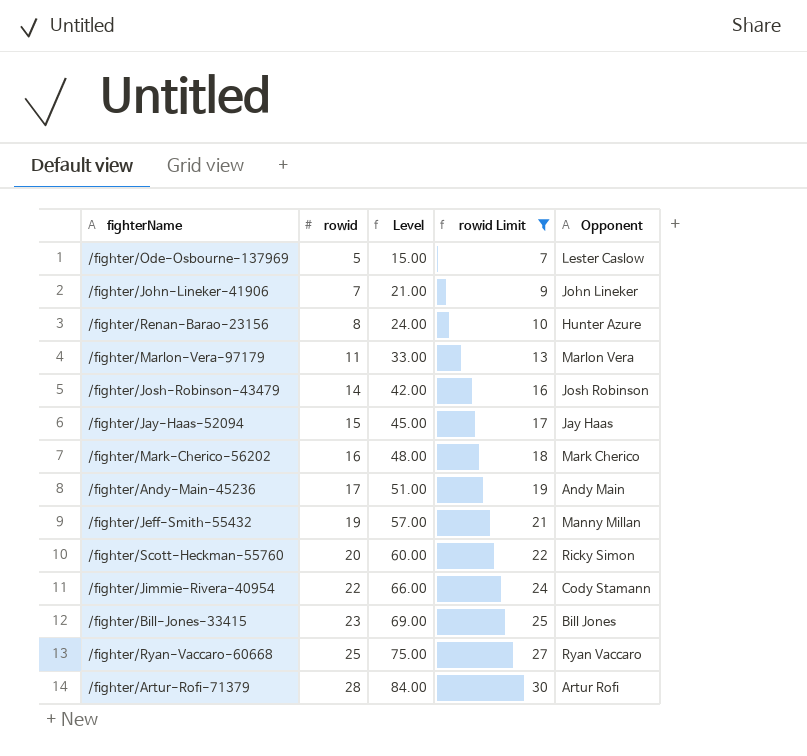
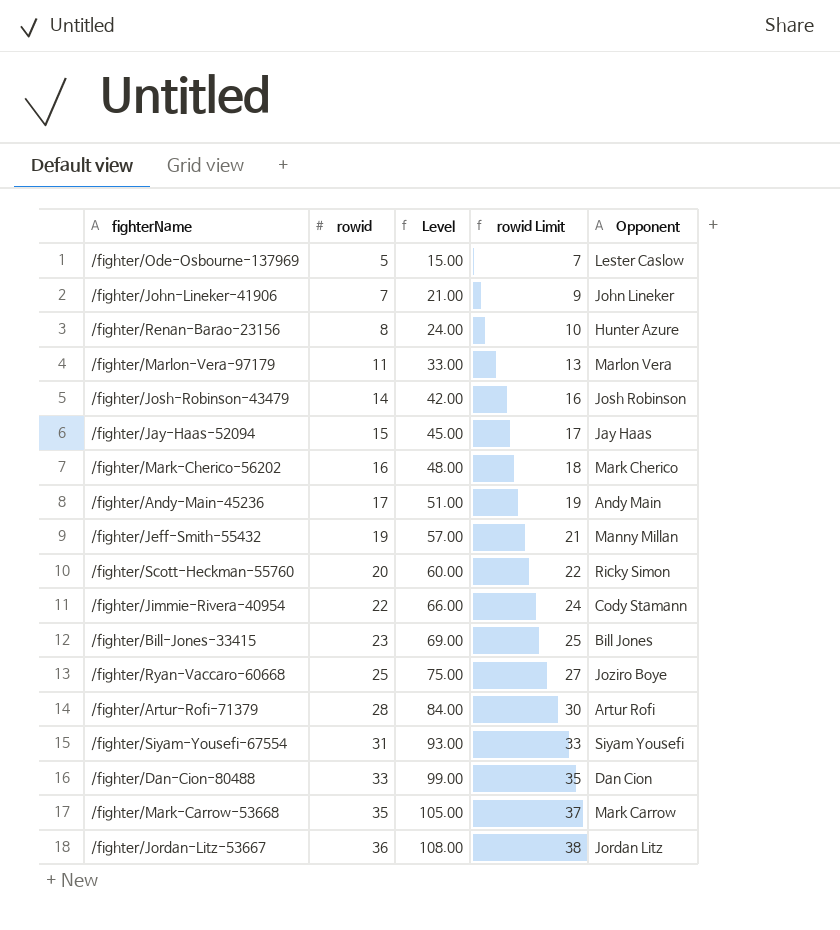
filter: rowid Limit <= 30 -> none
/fighter/Ryan-Vaccaro-60668 | Opponent: Ryan Vaccaro -> Joziro Boye

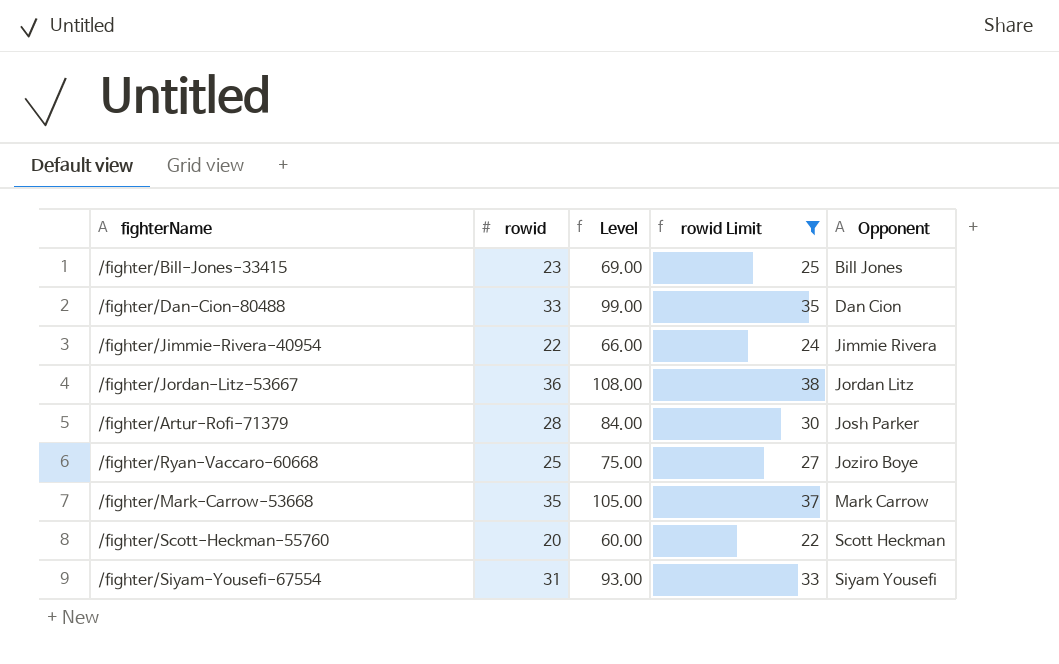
filter: none -> rowid Limit >= 22
row order: rowid ascending -> Opponent ascending
/fighter/Jimmie-Rivera-40954 | Opponent: Cody Stamann -> Jimmie Rivera
/fighter/Artur-Rofi-71379 | Opponent: Artur Rofi -> Josh Parker
/fighter/Scott-Heckman-55760 | Opponent: Ricky Simon -> Scott Heckman

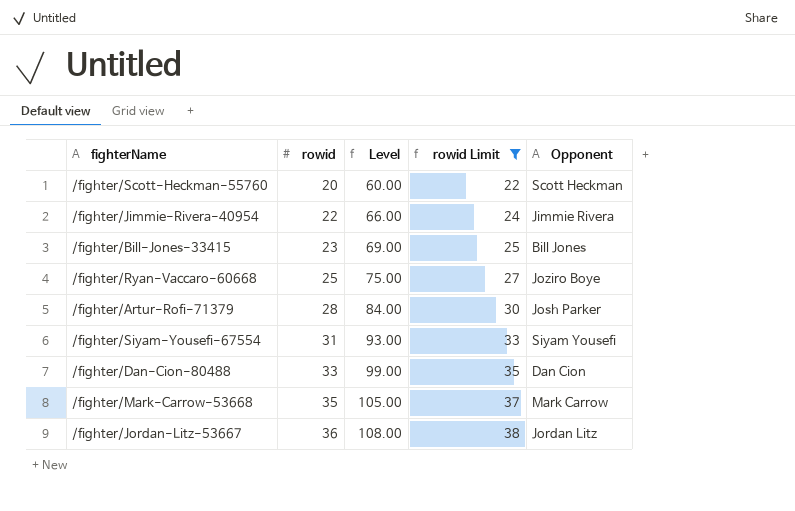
row order: Opponent ascending -> rowid ascending

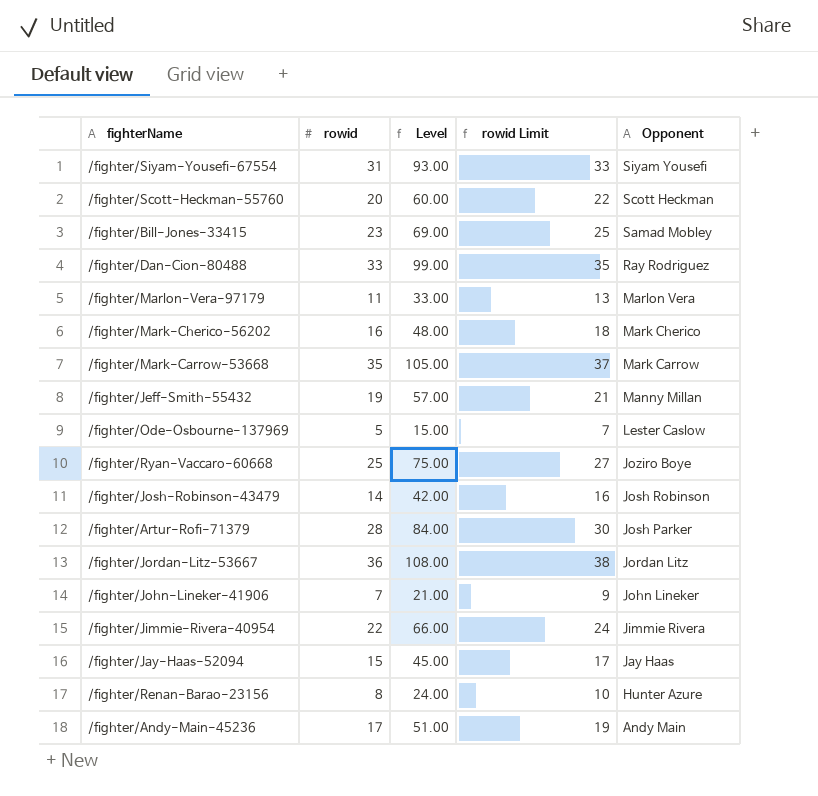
filter: rowid Limit >= 22 -> none
row order: rowid ascending -> Opponent descending
/fighter/Bill-Jones-33415 | Opponent: Bill Jones -> Samad Mobley
/fighter/Dan-Cion-80488 | Opponent: Dan Cion -> Ray Rodriguez

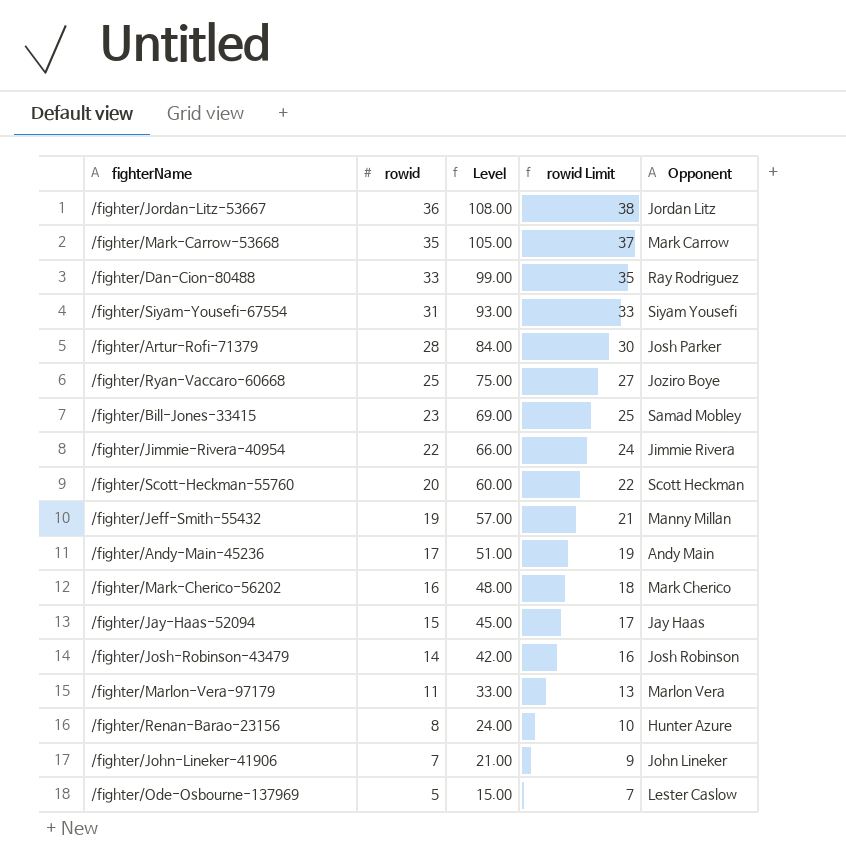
row order: Opponent descending -> rowid descending

